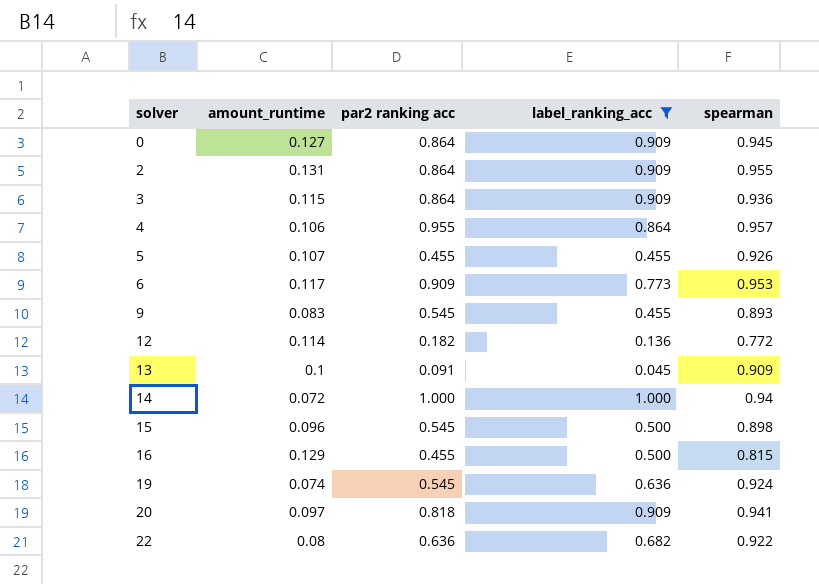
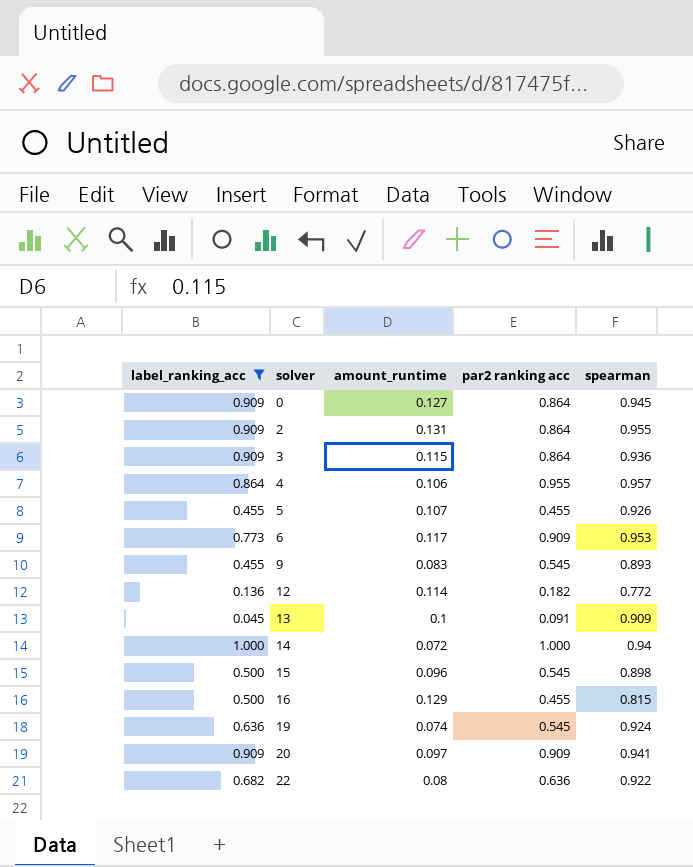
column label_ranking_acc | position: 4 -> 1
20 | par2 ranking acc: 0.818 -> 0.909

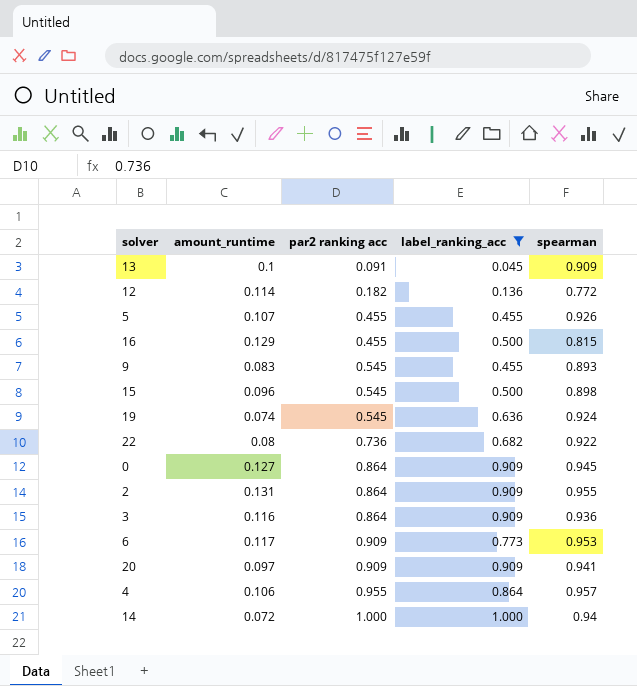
row order: solver ascending -> par2 ranking acc ascending
column label_ranking_acc | position: 1 -> 4
22 | par2 ranking acc: 0.636 -> 0.736
3 | amount_runtime: 0.115 -> 0.116

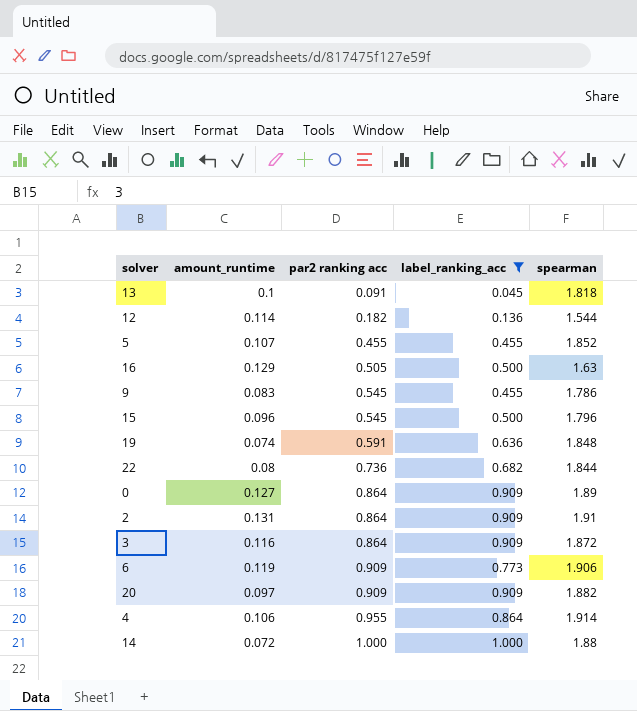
13 | spearman: 0.909 -> 1.818
12 | spearman: 0.772 -> 1.544
5 | spearman: 0.926 -> 1.852
16 | par2 ranking acc: 0.455 -> 0.505
16 | spearman: 0.815 -> 1.63
9 | spearman: 0.893 -> 1.786
15 | spearman: 0.898 -> 1.796
19 | par2 ranking acc: 0.545 -> 0.591
19 | spearman: 0.924 -> 1.848
22 | spearman: 0.922 -> 1.844
0 | spearman: 0.945 -> 1.89
2 | spearman: 0.955 -> 1.91
3 | spearman: 0.936 -> 1.872
6 | amount_runtime: 0.117 -> 0.119
6 | spearman: 0.953 -> 1.906
20 | spearman: 0.941 -> 1.882
4 | spearman: 0.957 -> 1.914
14 | spearman: 0.94 -> 1.88

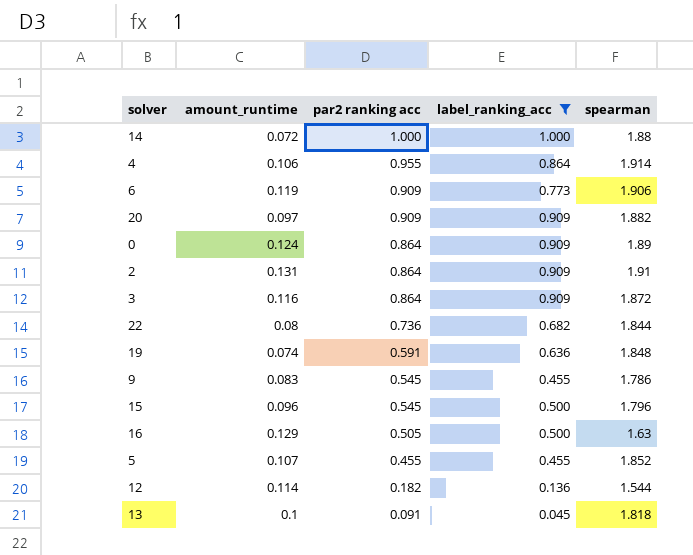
row order: par2 ranking acc ascending -> par2 ranking acc descending
0 | amount_runtime: 0.127 -> 0.124

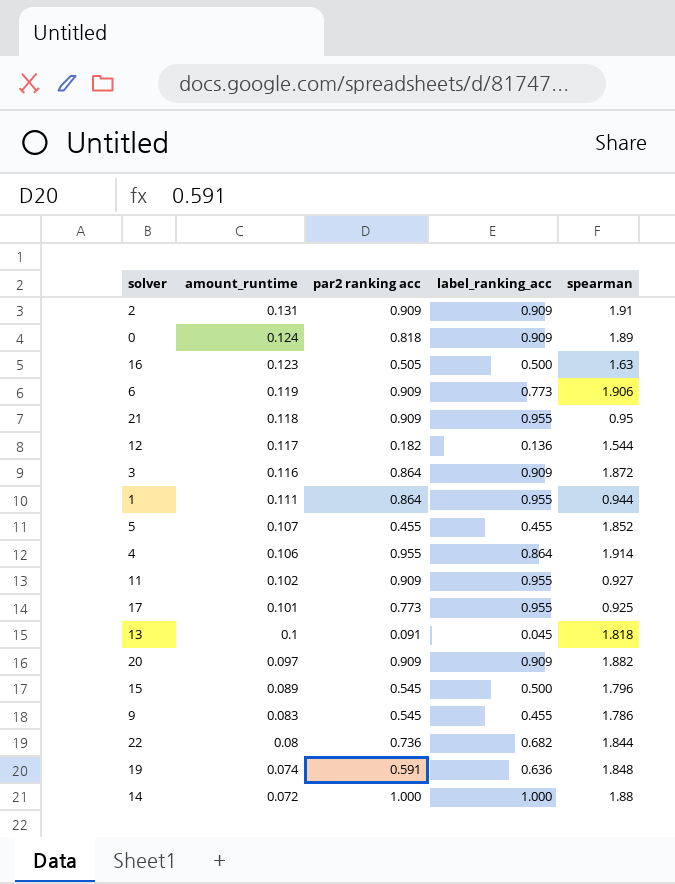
filter: label_ranking_acc != 0.955 -> none
row order: par2 ranking acc descending -> amount_runtime descending
2 | par2 ranking acc: 0.864 -> 0.909
0 | par2 ranking acc: 0.864 -> 0.818
16 | amount_runtime: 0.129 -> 0.123
12 | amount_runtime: 0.114 -> 0.117
15 | amount_runtime: 0.096 -> 0.089

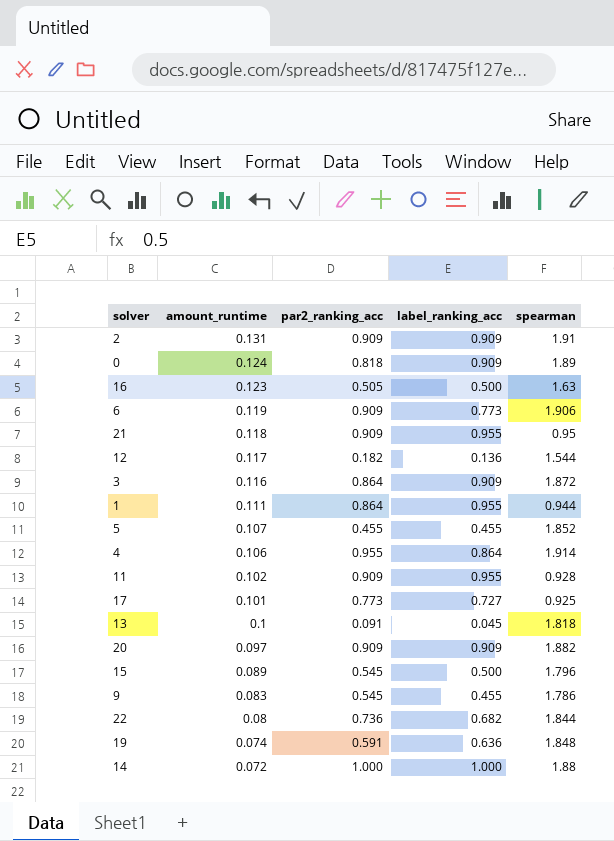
column name: par2 ranking acc -> par2_ranking_acc
11 | spearman: 0.927 -> 0.928
17 | label_ranking_acc: 0.955 -> 0.727

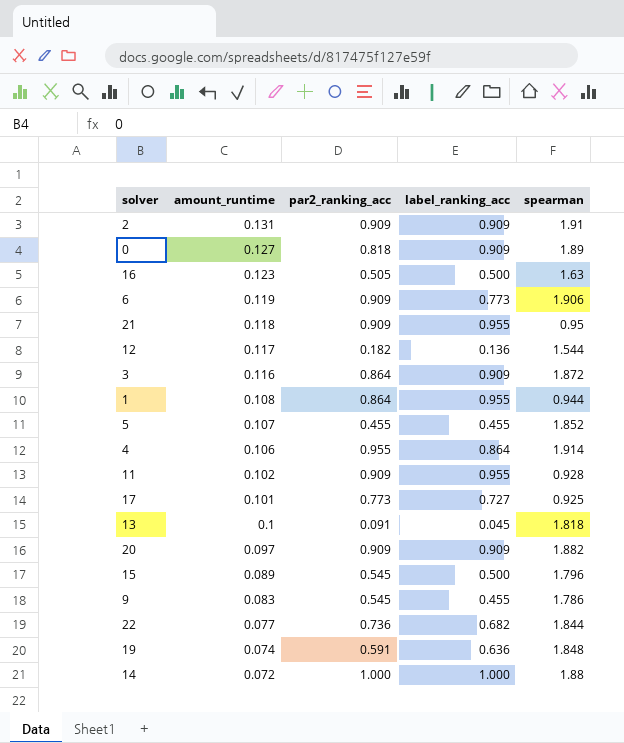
0 | amount_runtime: 0.124 -> 0.127
1 | amount_runtime: 0.111 -> 0.108
22 | amount_runtime: 0.08 -> 0.077

